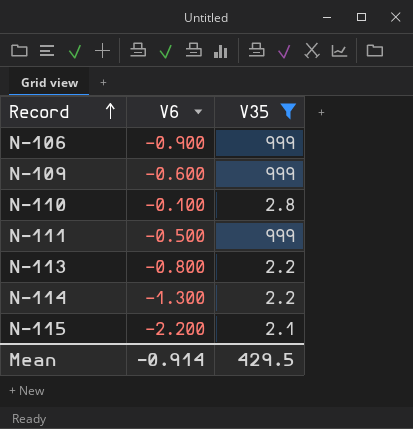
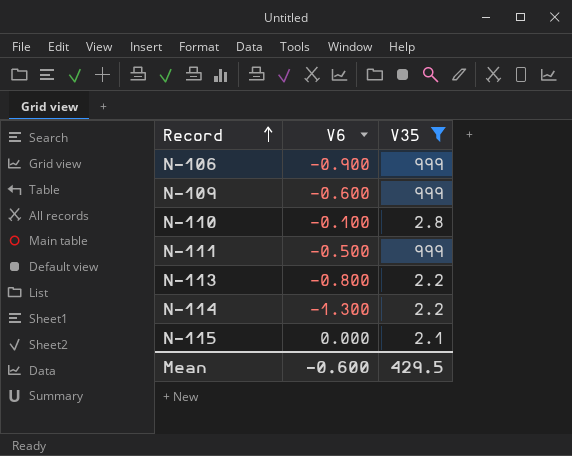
N-115 | V6: -2.200 -> 0.000
Mean | V6: -0.914 -> -0.600

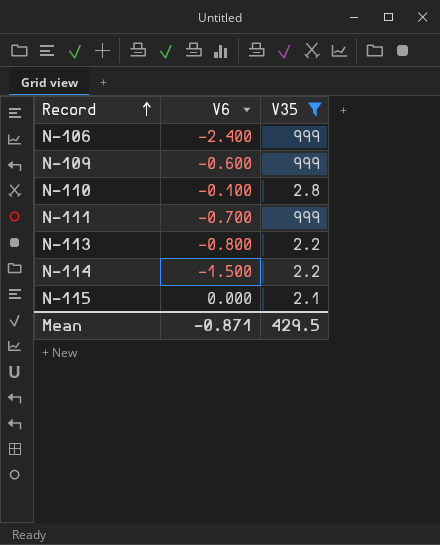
N-106 | V6: -0.900 -> -2.400
N-111 | V6: -0.500 -> -0.700
N-114 | V6: -1.300 -> -1.500
Mean | V6: -0.600 -> -0.871

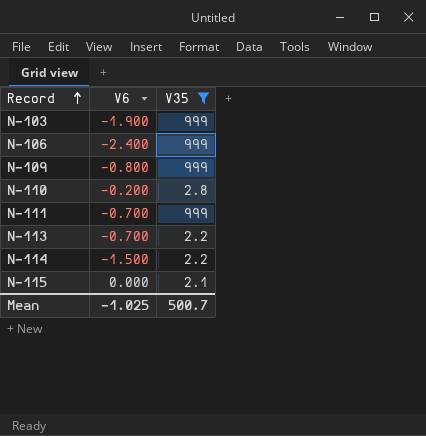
row N-103: none -> -1.900 | 999
N-109 | V6: -0.600 -> -0.800
N-110 | V6: -0.100 -> -0.200
N-113 | V6: -0.800 -> -0.700
Mean | V6: -0.871 -> -1.025
Mean | V35: 429.5 -> 500.7

